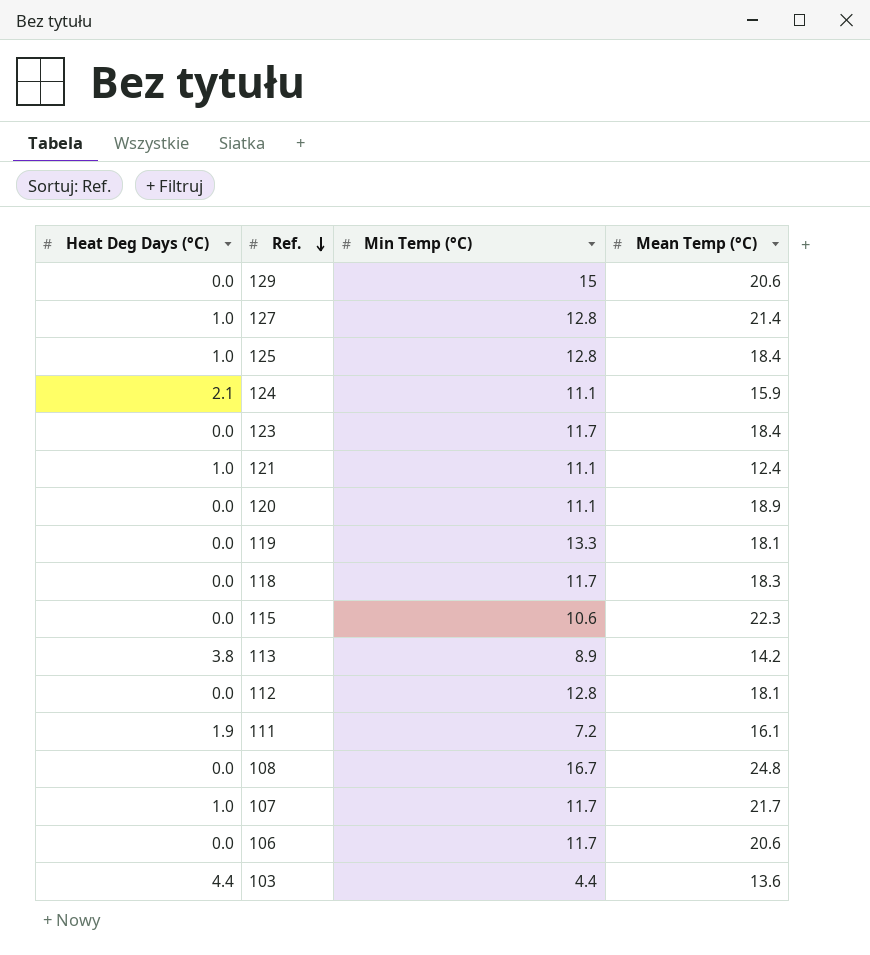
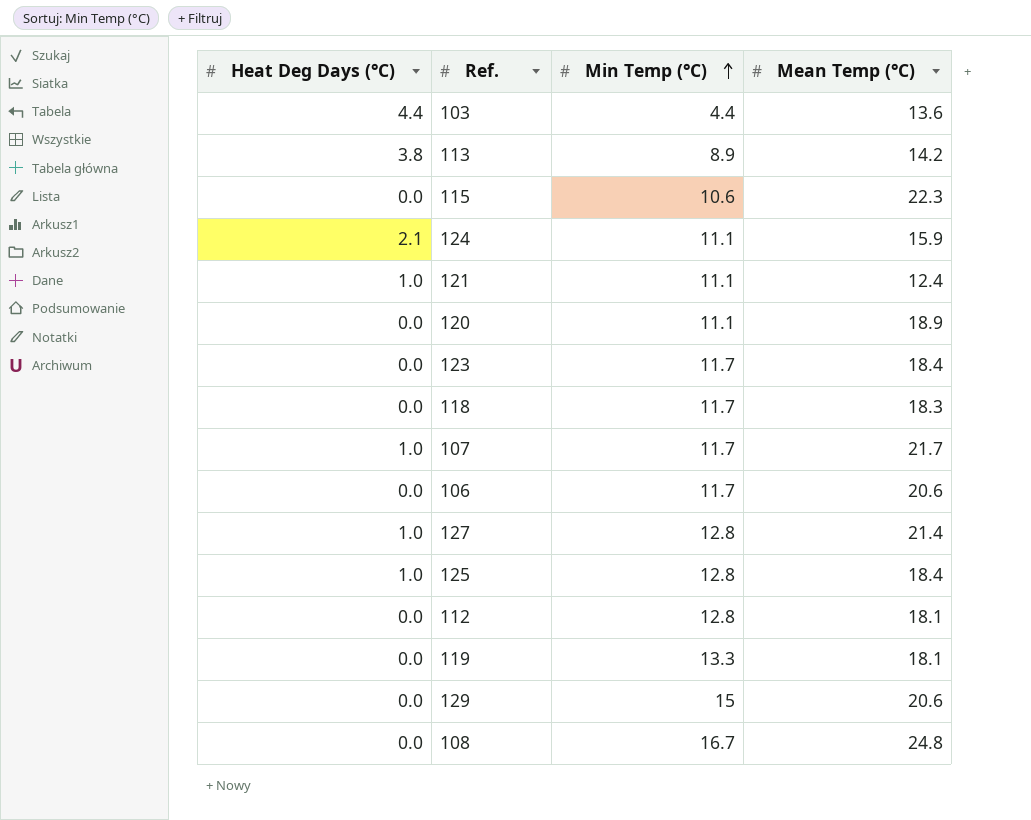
row order: Ref. descending -> Min Temp (°C) ascending
row 111: 1.9 | 7.2 | 16.1 -> none

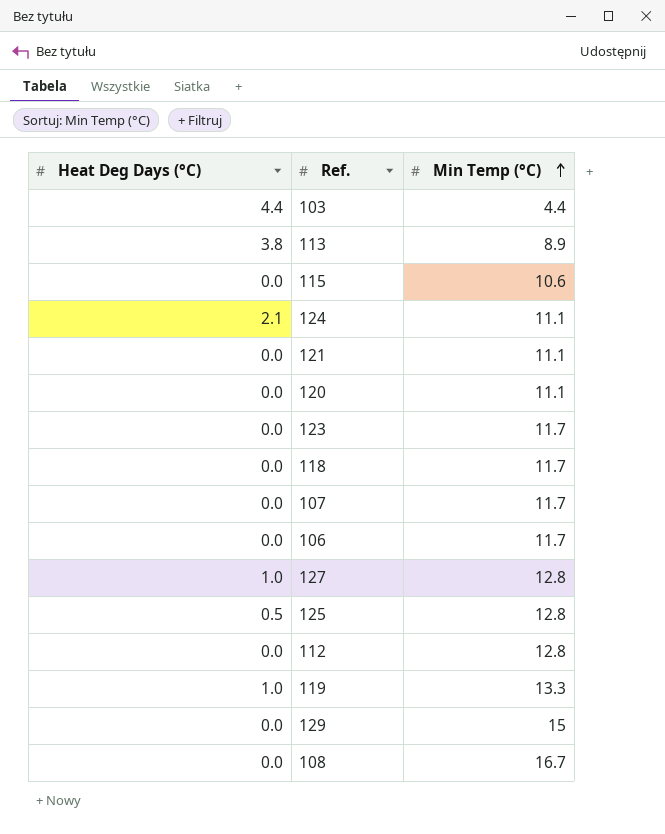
column Mean Temp (°C) | position: 4 -> none
121 | Heat Deg Days (°C): 1.0 -> 0.0
107 | Heat Deg Days (°C): 1.0 -> 0.0
125 | Heat Deg Days (°C): 1.0 -> 0.5
119 | Heat Deg Days (°C): 0.0 -> 1.0

